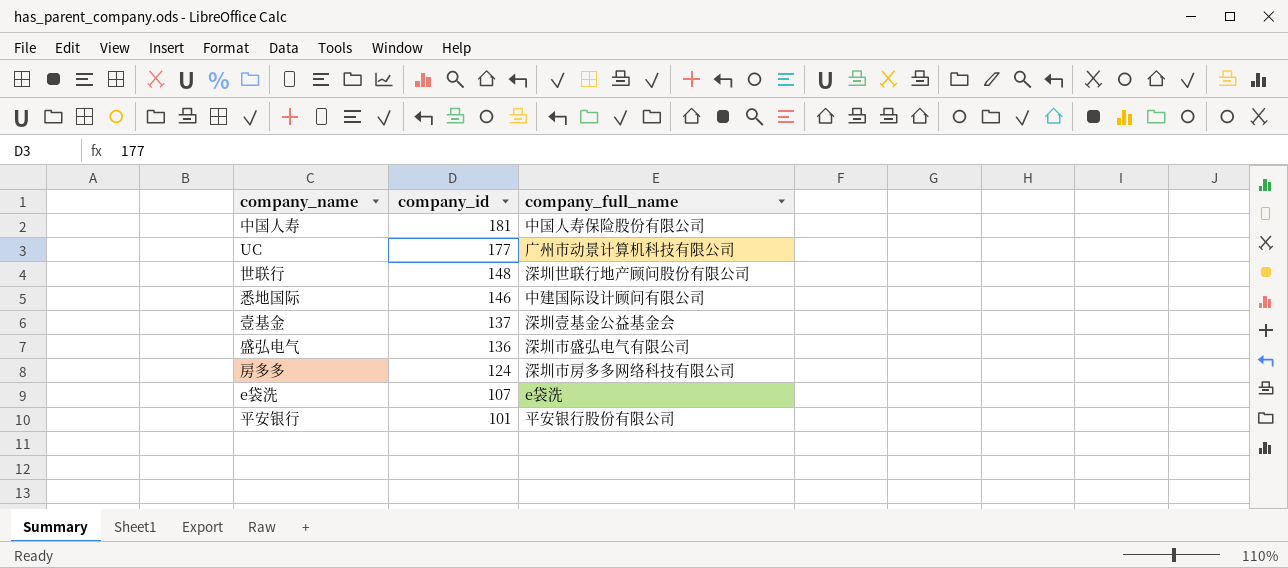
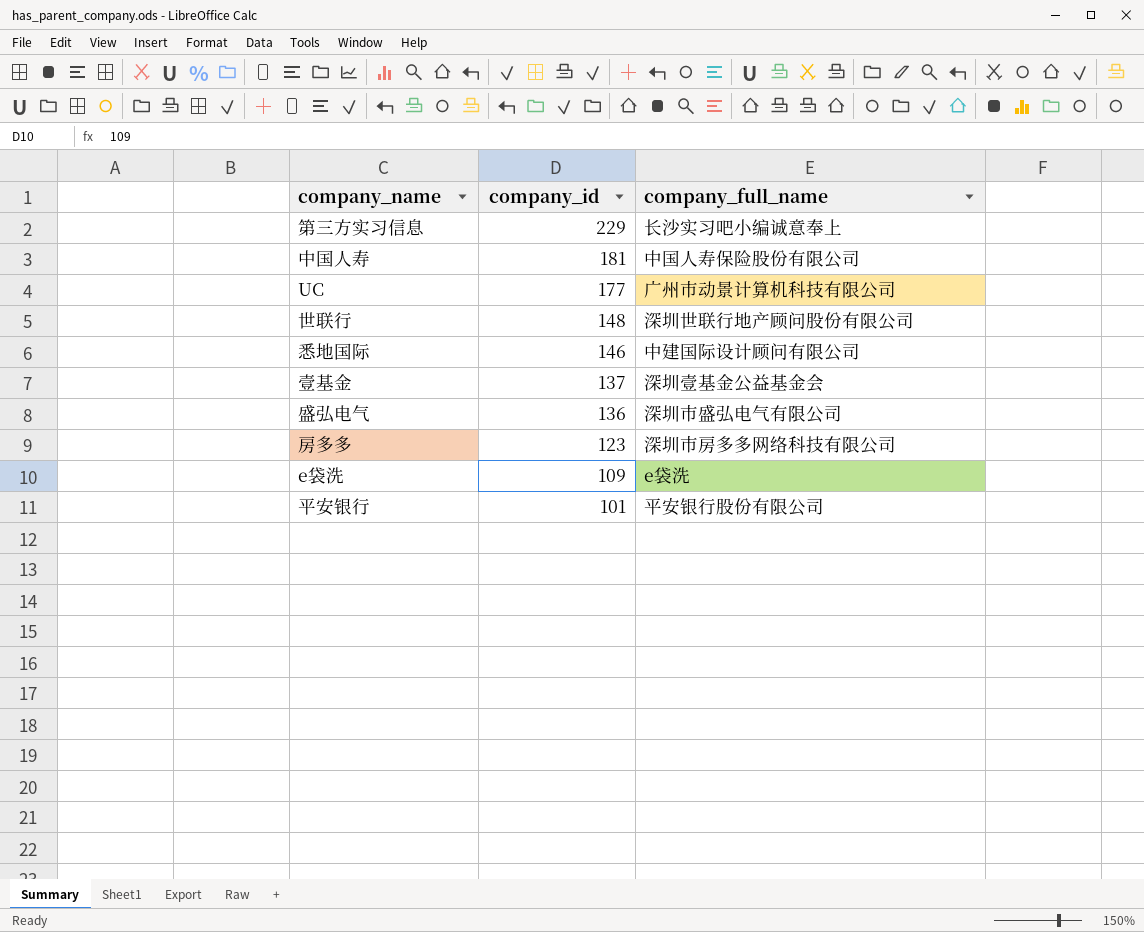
row 第三方实习信息: none -> 229 | 长沙实习吧小编诚意奉上
房多多 | company_id: 124 -> 123
e袋洗 | company_id: 107 -> 109

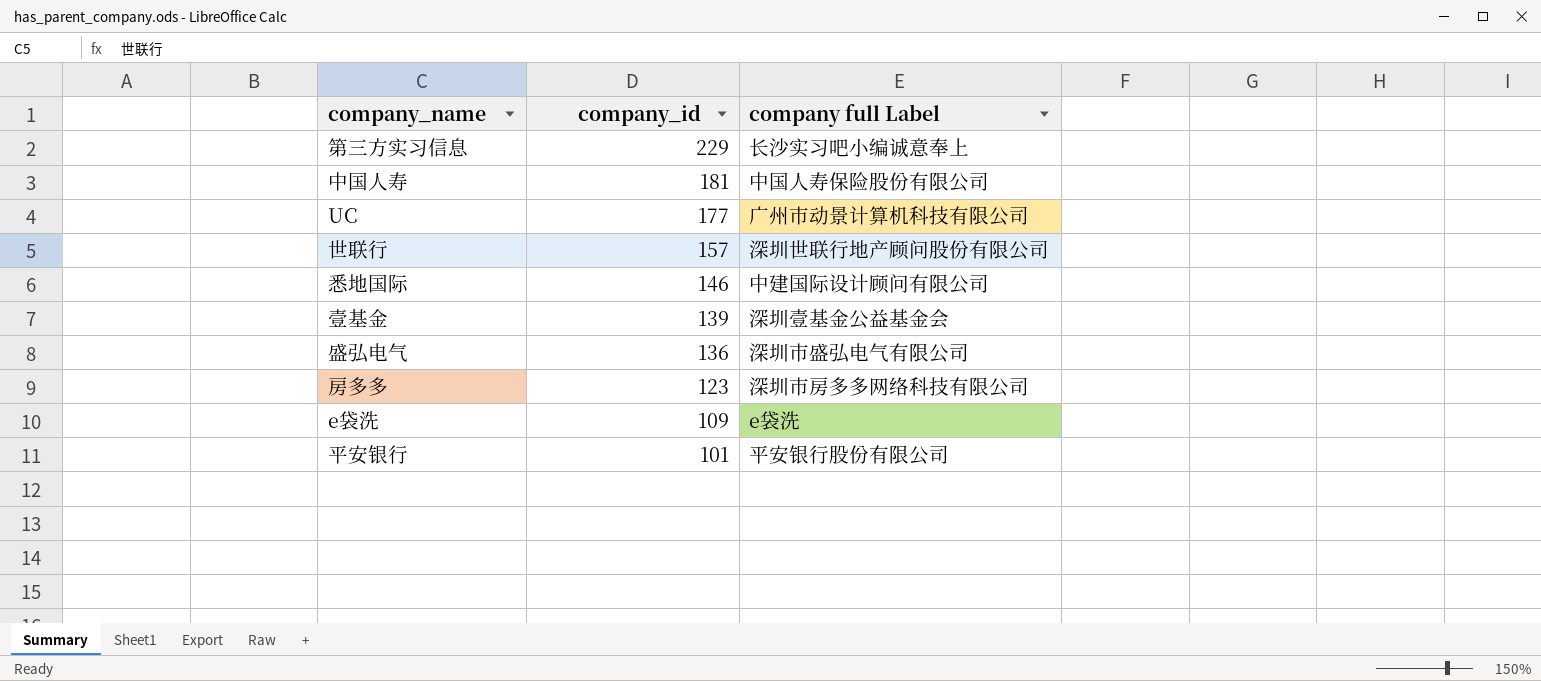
column name: company_full_name -> company full Label
世联行 | company_id: 148 -> 157
壹基金 | company_id: 137 -> 139

